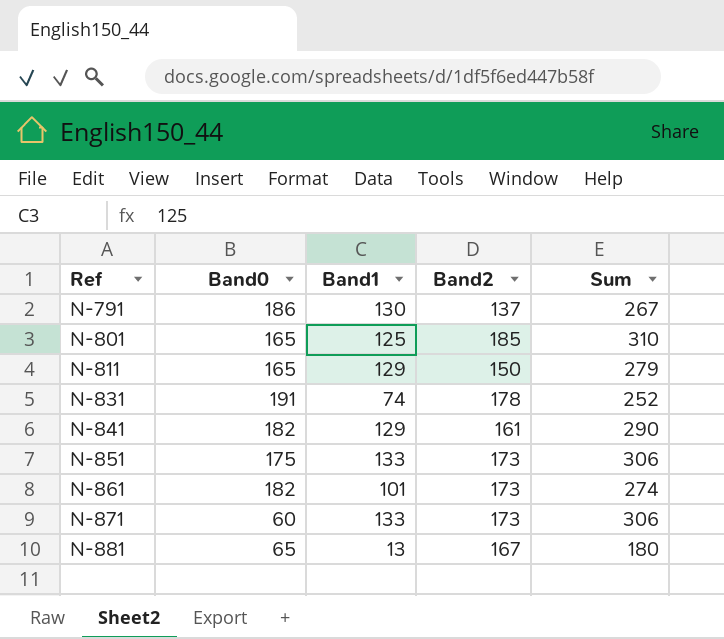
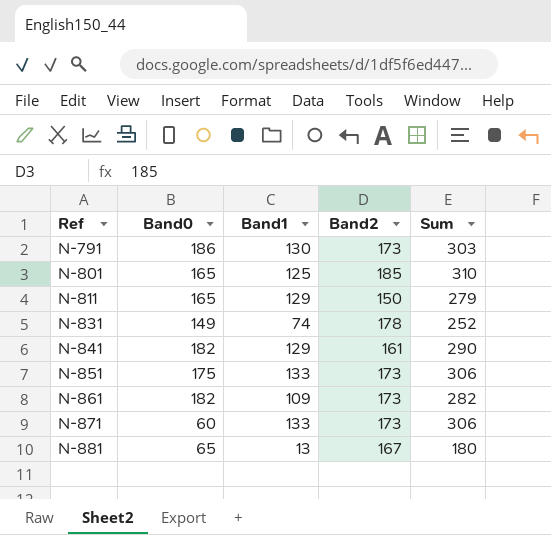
N-791 | Band2: 137 -> 173
N-791 | Sum: 267 -> 303
N-831 | Band0: 191 -> 149
N-861 | Band1: 101 -> 109
N-861 | Sum: 274 -> 282

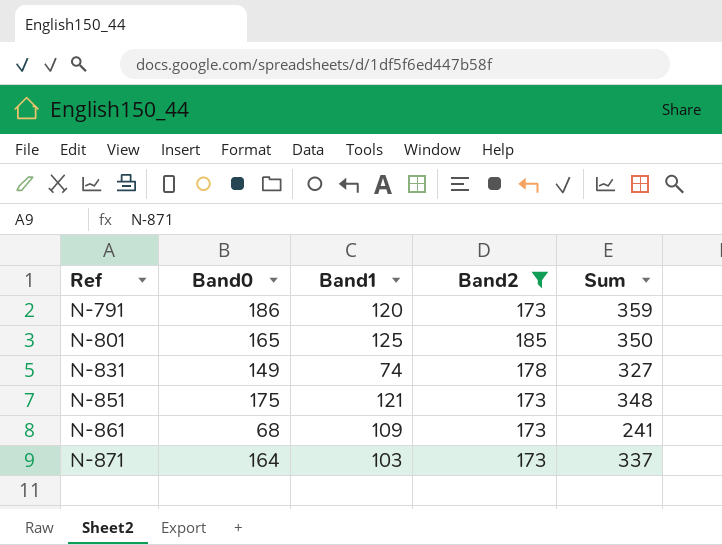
filter: none -> Band2 >= 173
column Sum | formula: [Band1] + [Band2] -> [Band0] + [Band2]
N-791 | Band1: 130 -> 120
N-851 | Band1: 133 -> 121
N-861 | Band0: 182 -> 68
N-871 | Band0: 60 -> 164
N-871 | Band1: 133 -> 103

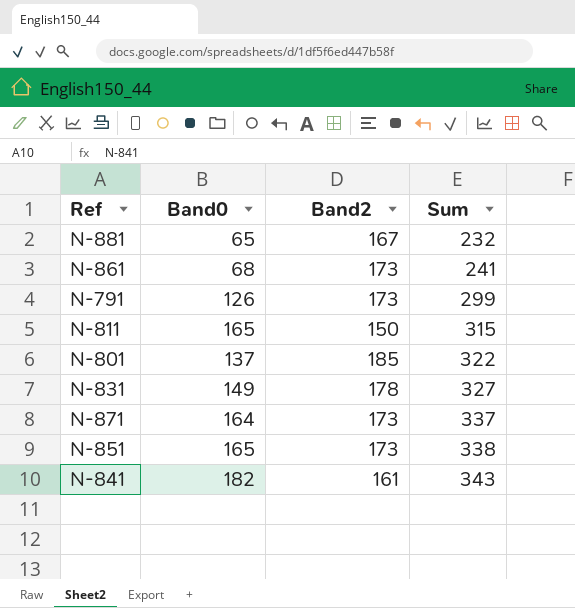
filter: Band2 >= 173 -> none
row order: Ref ascending -> Sum ascending
column Band1 | position: 3 -> none
N-791 | Band0: 186 -> 126
N-791 | Sum: 359 -> 299
N-801 | Band0: 165 -> 137
N-801 | Sum: 350 -> 322
N-851 | Band0: 175 -> 165
N-851 | Sum: 348 -> 338

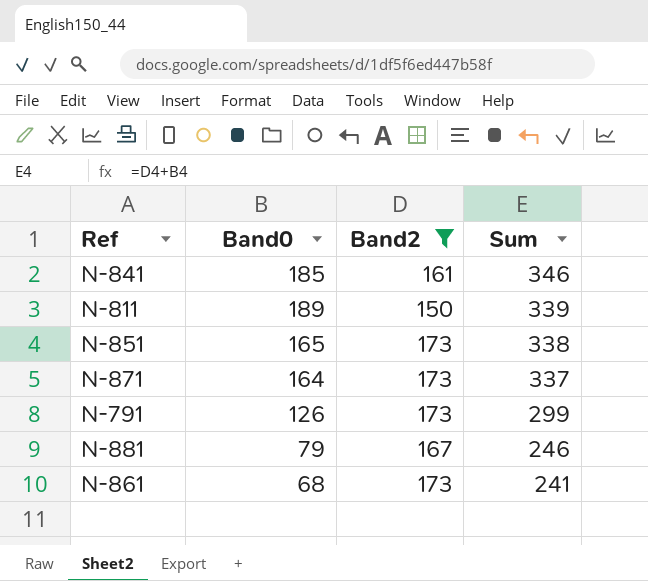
filter: none -> Band2 <= 173
row order: Sum ascending -> Sum descending
N-841 | Band0: 182 -> 185
N-841 | Sum: 343 -> 346
N-811 | Band0: 165 -> 189
N-811 | Sum: 315 -> 339
N-881 | Band0: 65 -> 79
N-881 | Sum: 232 -> 246

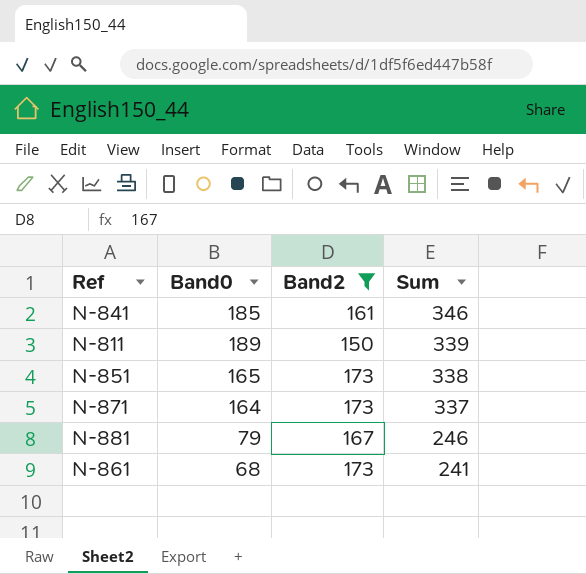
row N-791: 126 | 173 | 299 -> none

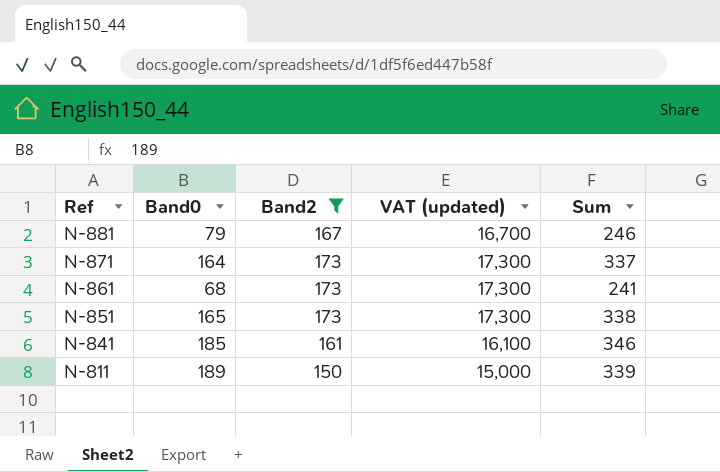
row order: Sum descending -> Ref descending
column VAT (updated) | formula: none -> [Band2] * 100

